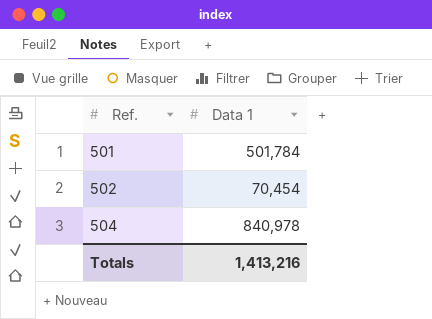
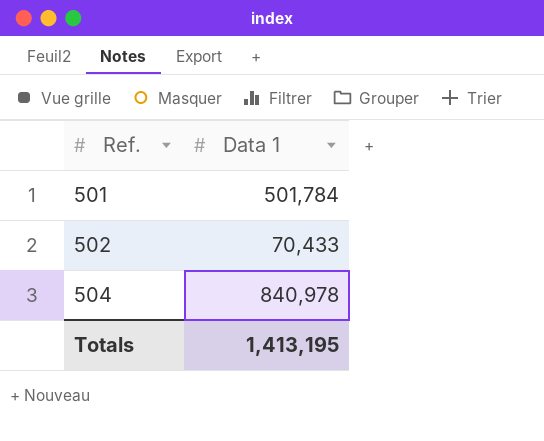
502 | Data 1: 70,454 -> 70,433
Totals | Data 1: 1,413,216 -> 1,413,195

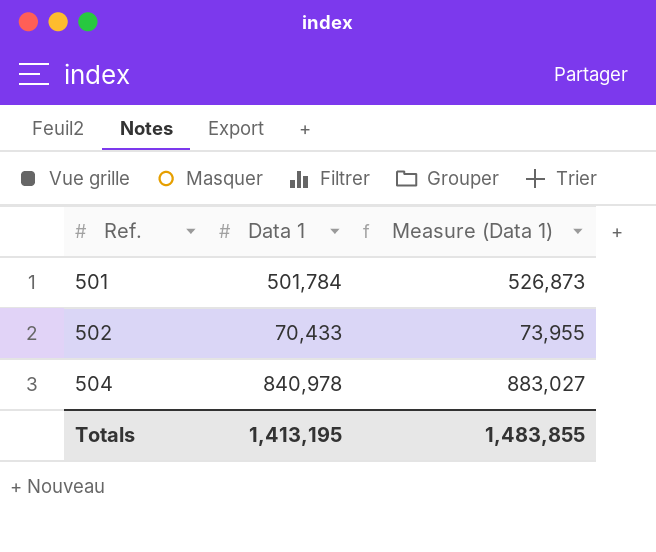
column Measure (Data 1) | formula: none -> [Data 1] * 1.05

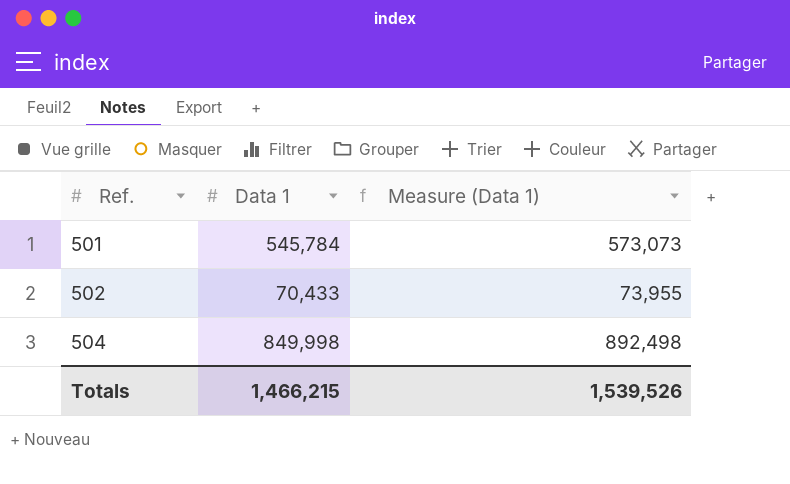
501 | Data 1: 501,784 -> 545,784
501 | Measure (Data 1): 526,873 -> 573,073
504 | Data 1: 840,978 -> 849,998
504 | Measure (Data 1): 883,027 -> 892,498
Totals | Data 1: 1,413,195 -> 1,466,215
Totals | Measure (Data 1): 1,483,855 -> 1,539,526

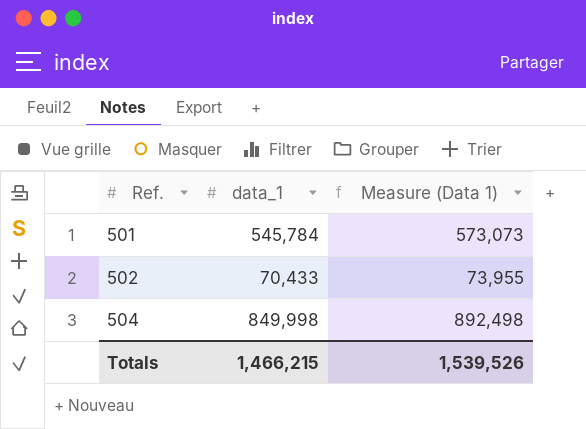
column name: Data 1 -> data_1

